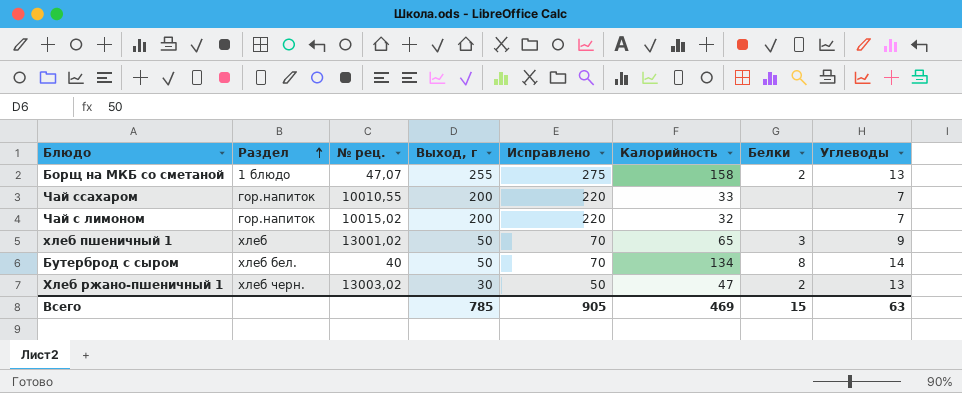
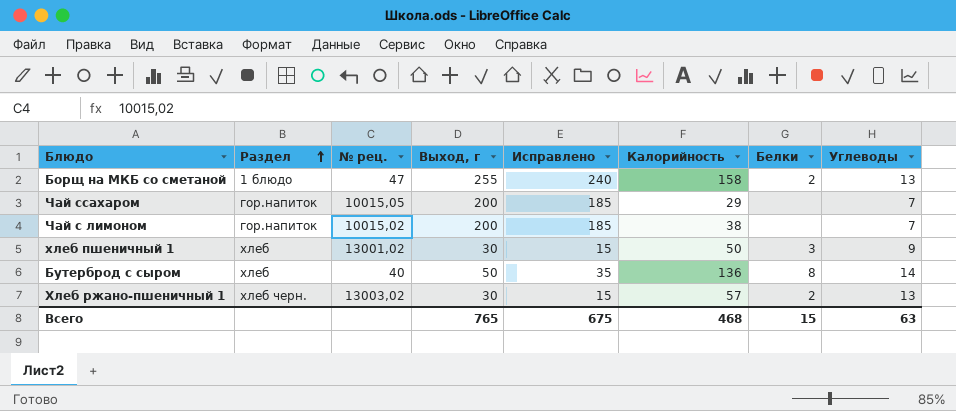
column Исправлено | formula: [Выход, г] + 20 -> [Выход, г] - 15
Борщ на МКБ со сметаной | № рец.: 47,07 -> 47
Чай ссахаром | № рец.: 10010,55 -> 10015,05
Чай ссахаром | Калорийность: 33 -> 29
Чай с лимоном | Калорийность: 32 -> 38
хлеб пшеничный 1 | Выход, г: 50 -> 30
хлеб пшеничный 1 | Калорийность: 65 -> 50
Бутерброд с сыром | Раздел: хлеб бел. -> хлеб
Бутерброд с сыром | Калорийность: 134 -> 136
Хлеб ржано-пшеничный 1 | Калорийность: 47 -> 57
Всего | Выход, г: 785 -> 765
Всего | Исправлено: 905 -> 675
Всего | Калорийность: 469 -> 468

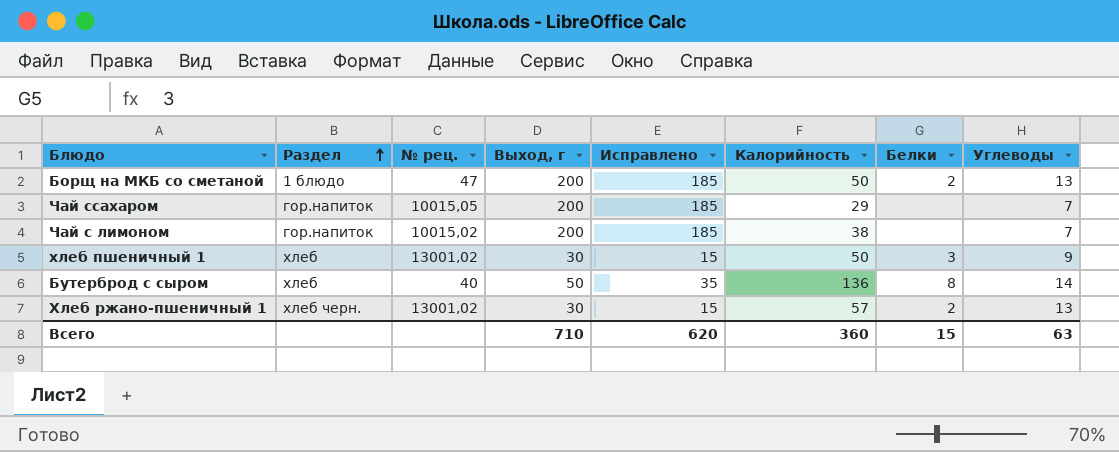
Борщ на МКБ со сметаной | Выход, г: 255 -> 200
Борщ на МКБ со сметаной | Исправлено: 240 -> 185
Борщ на МКБ со сметаной | Калорийность: 158 -> 50
Хлеб ржано-пшеничный 1 | № рец.: 13003,02 -> 13001,02
Всего | Выход, г: 765 -> 710
Всего | Исправлено: 675 -> 620
Всего | Калорийность: 468 -> 360

